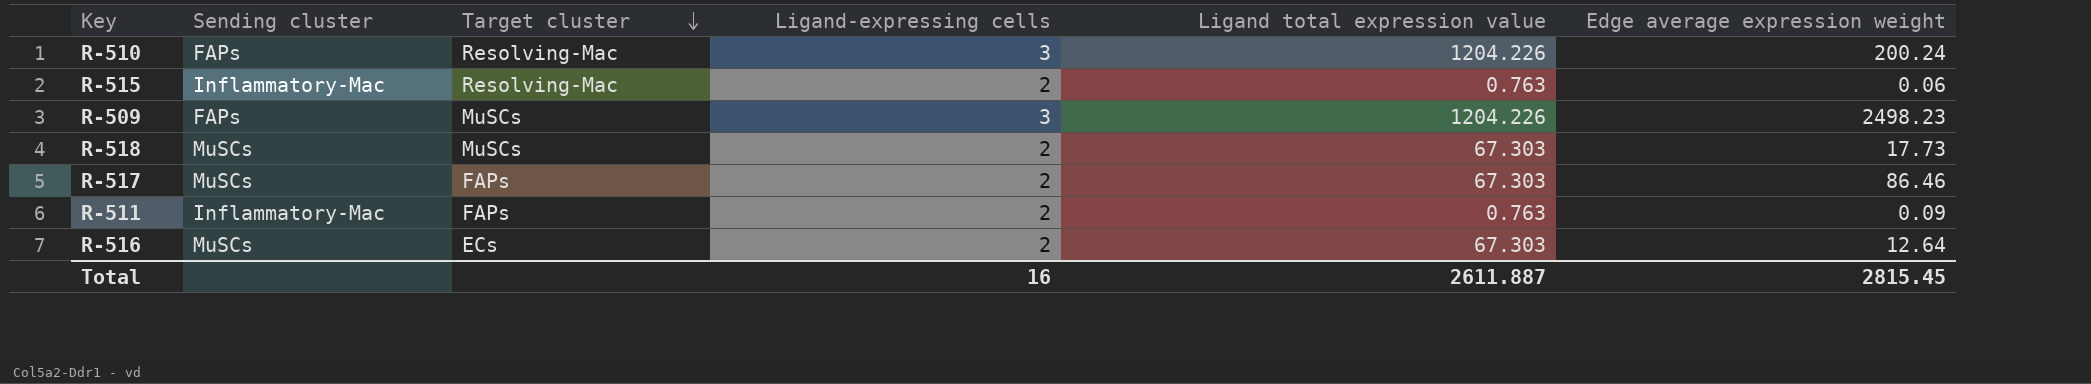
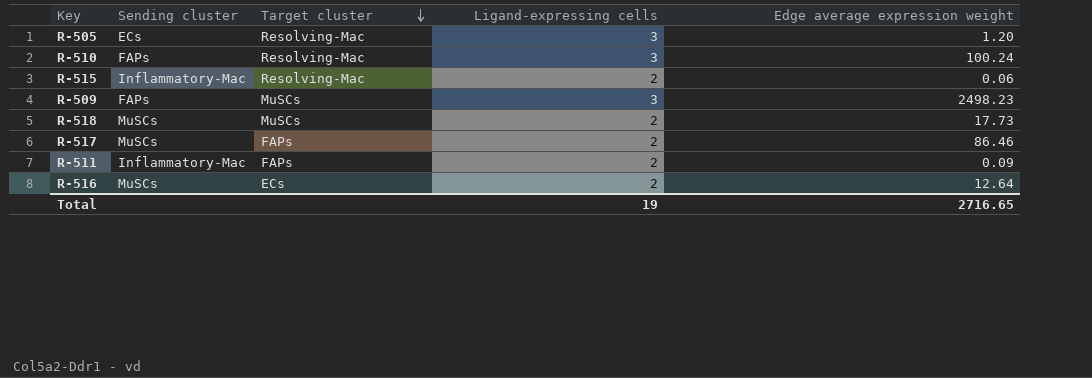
column Ligand total expression value | position: 5 -> none
row R-505: none -> ECs | Resolving-Mac | 3 | 1.20
R-510 | Edge average expression weight: 200.24 -> 100.24
Total | Ligand-expressing cells: 16 -> 19
Total | Edge average expression weight: 2815.45 -> 2716.65

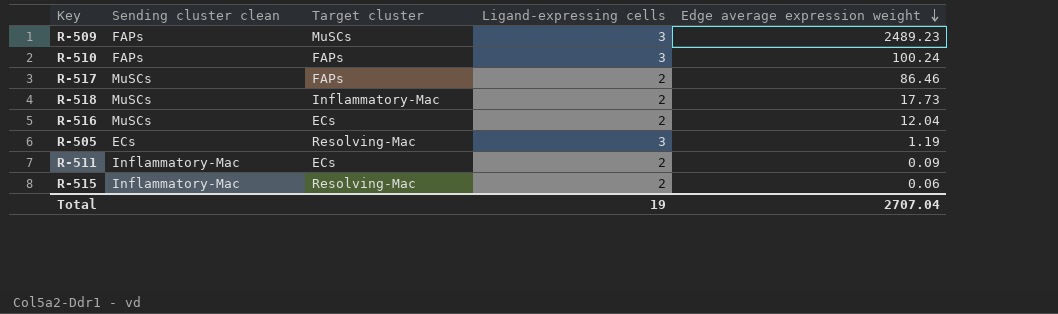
row order: Target cluster descending -> Edge average expression weight descending
column name: Sending cluster -> Sending cluster clean
R-509 | Edge average expression weight: 2498.23 -> 2489.23
R-510 | Target cluster: Resolving-Mac -> FAPs
R-518 | Target cluster: MuSCs -> Inflammatory-Mac
R-516 | Edge average expression weight: 12.64 -> 12.04
R-505 | Edge average expression weight: 1.20 -> 1.19
R-511 | Target cluster: FAPs -> ECs
Total | Edge average expression weight: 2716.65 -> 2707.04

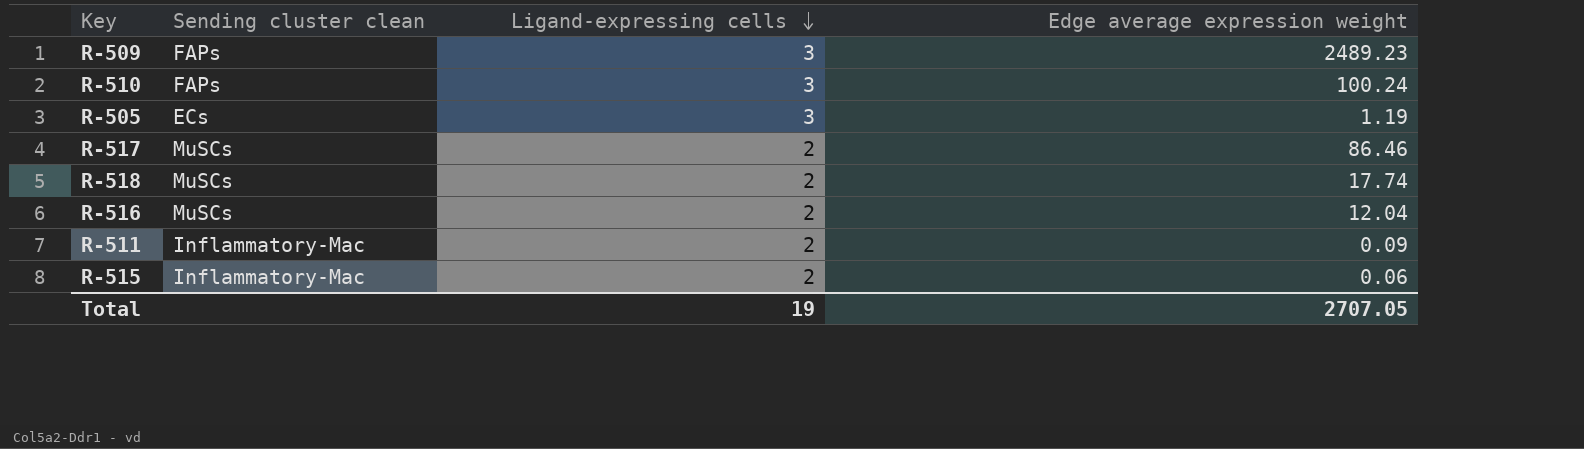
row order: Edge average expression weight descending -> Ligand-expressing cells descending
column Target cluster | position: 3 -> none
R-518 | Edge average expression weight: 17.73 -> 17.74
Total | Edge average expression weight: 2707.04 -> 2707.05

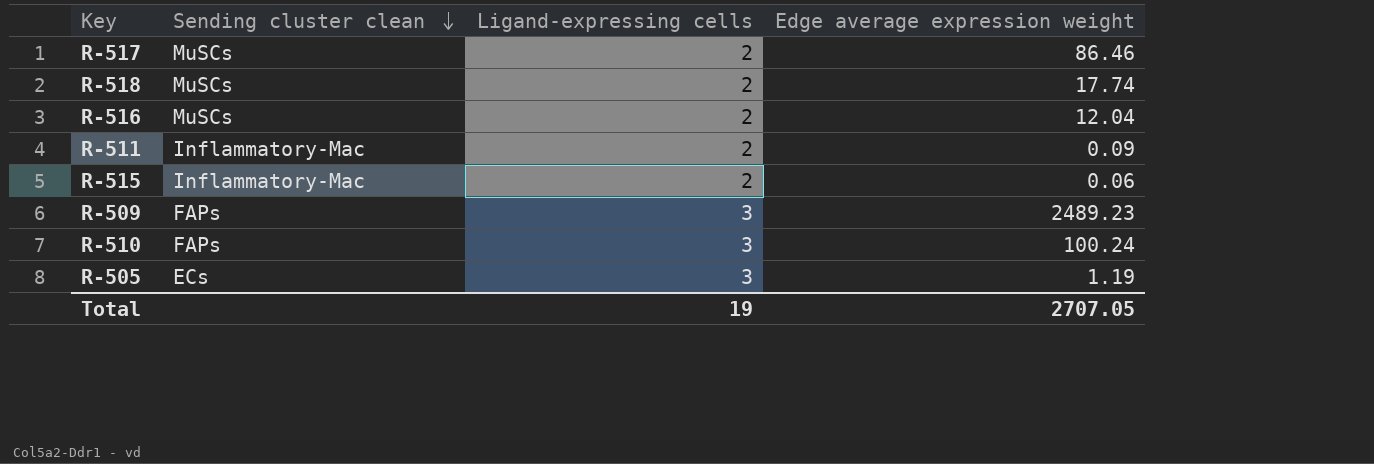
row order: Ligand-expressing cells descending -> Sending cluster clean descending

